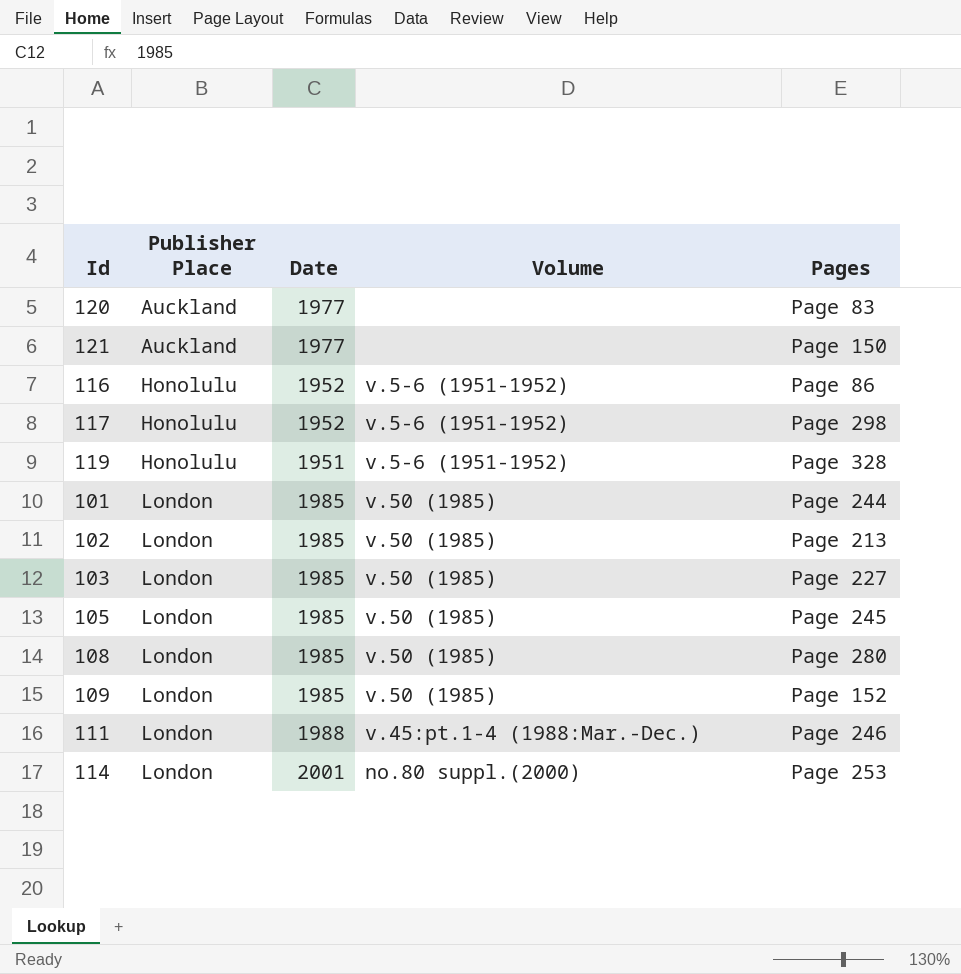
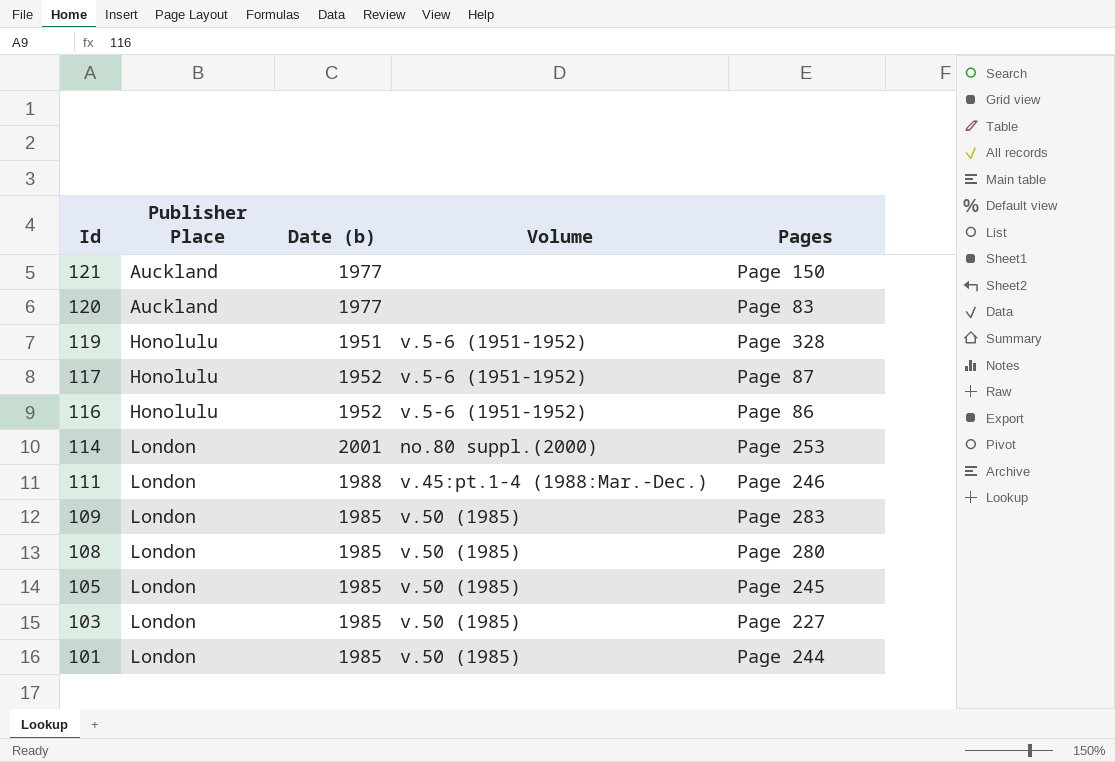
row order: Publisher Place ascending -> Id descending
column name: Date -> Date (b)
row 102: London | 1985 | v.50 (1985) | Page 213 -> none
117 | Pages: Page 298 -> Page 87
109 | Pages: Page 152 -> Page 283

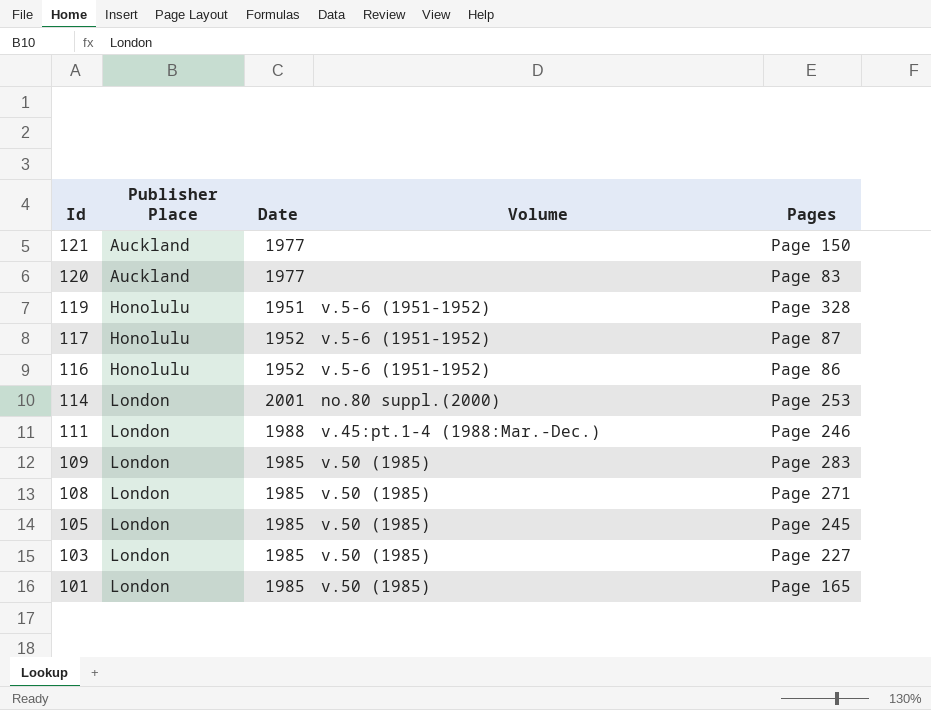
column name: Date (b) -> Date
108 | Pages: Page 280 -> Page 271
101 | Pages: Page 244 -> Page 165

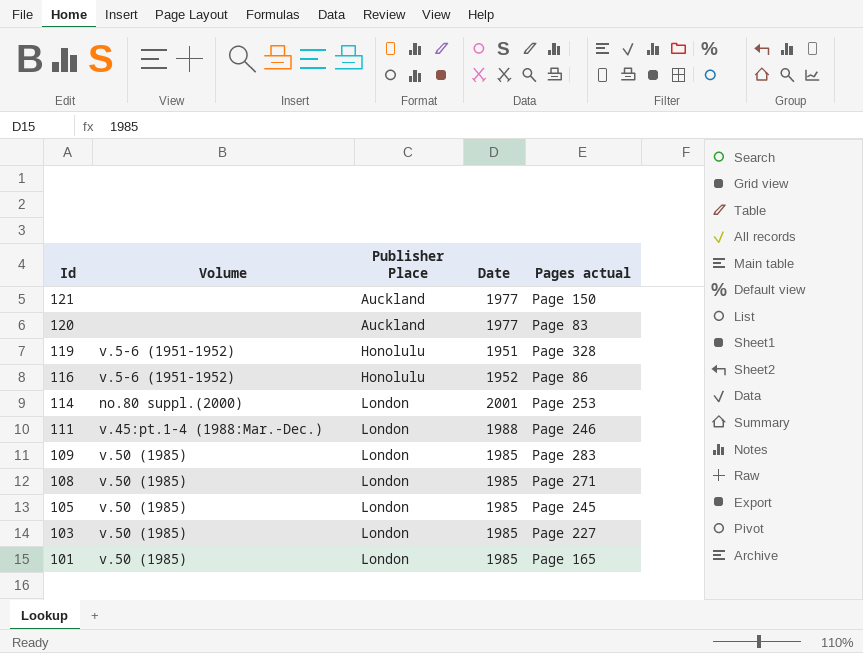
column Volume | position: 4 -> 2
column name: Pages -> Pages actual
row 117: Honolulu | 1952 | v.5-6 (1951-1952) | Page 87 -> none

